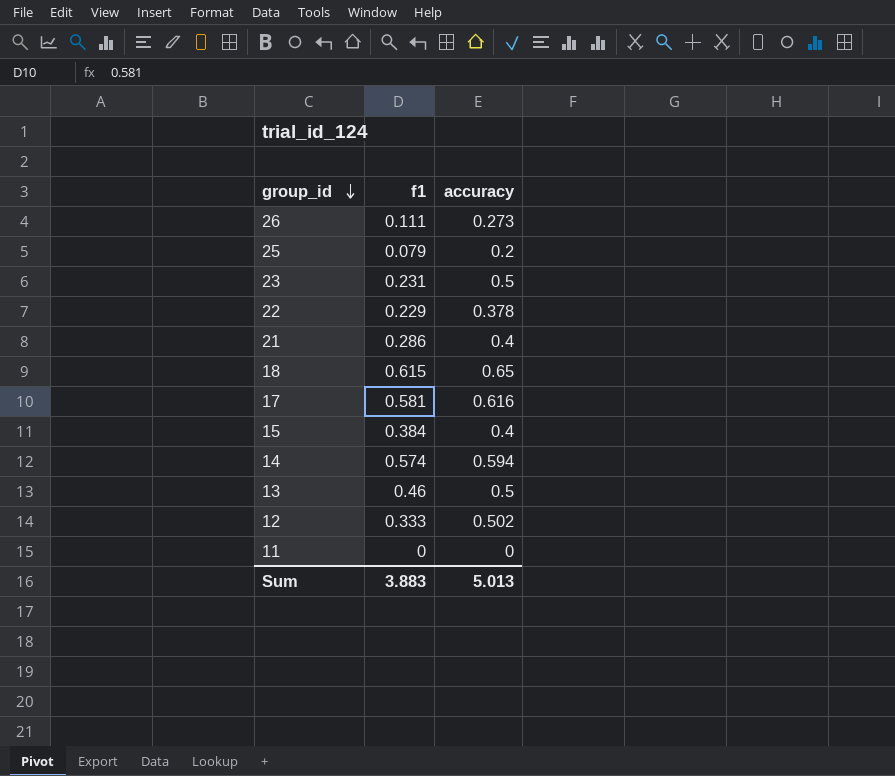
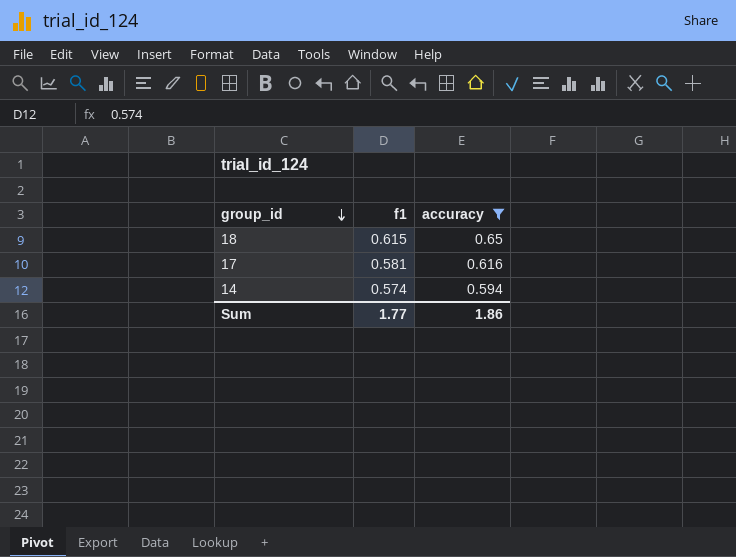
filter: none -> accuracy >= 0.594
Sum | f1: 3.883 -> 1.77
Sum | accuracy: 5.013 -> 1.86

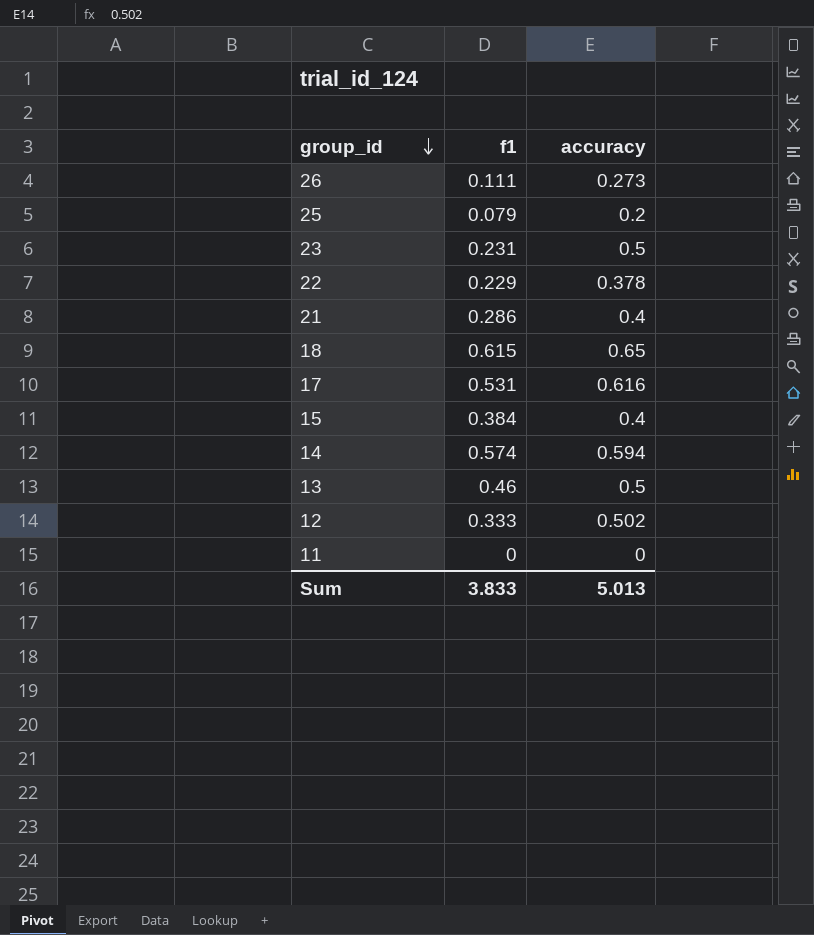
filter: accuracy >= 0.594 -> none
17 | f1: 0.581 -> 0.531
Sum | f1: 1.77 -> 3.833
Sum | accuracy: 1.86 -> 5.013

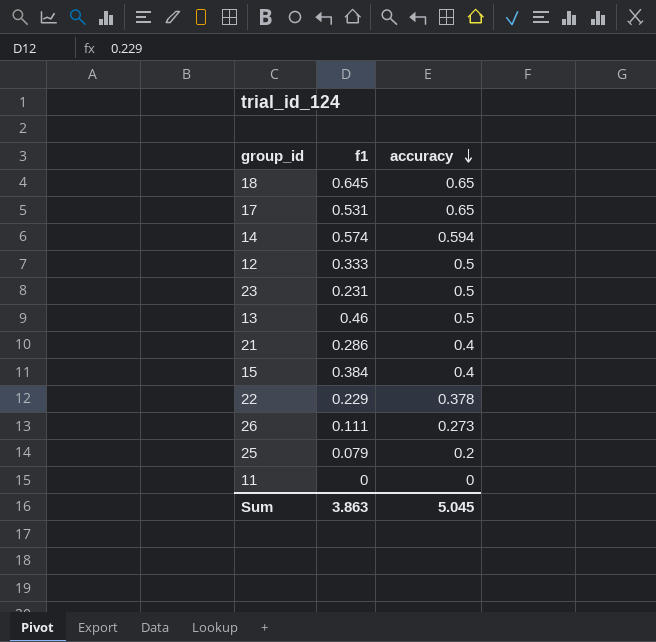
row order: group_id descending -> accuracy descending
18 | f1: 0.615 -> 0.645
17 | accuracy: 0.616 -> 0.65
12 | accuracy: 0.502 -> 0.5
Sum | f1: 3.833 -> 3.863
Sum | accuracy: 5.013 -> 5.045

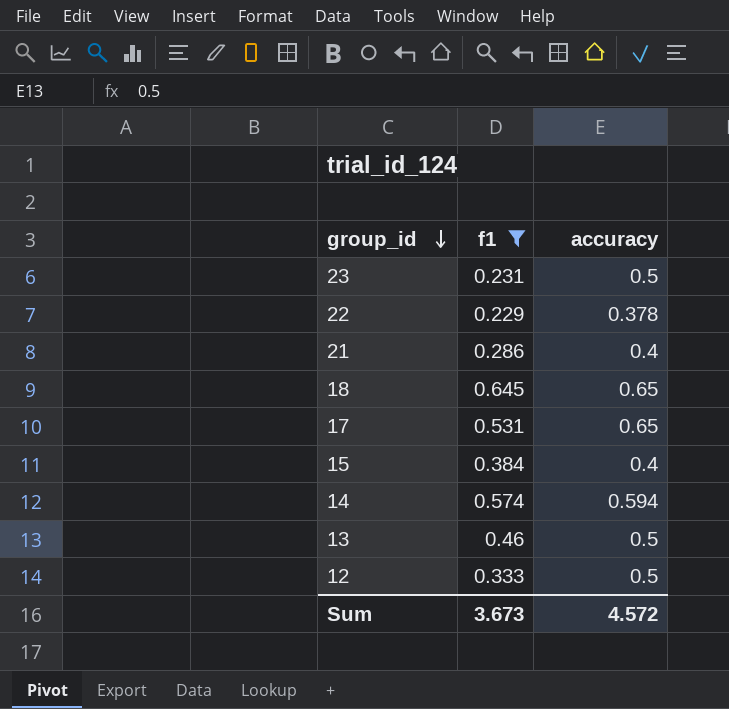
filter: none -> f1 >= 0.229
row order: accuracy descending -> group_id descending
Sum | f1: 3.863 -> 3.673
Sum | accuracy: 5.045 -> 4.572

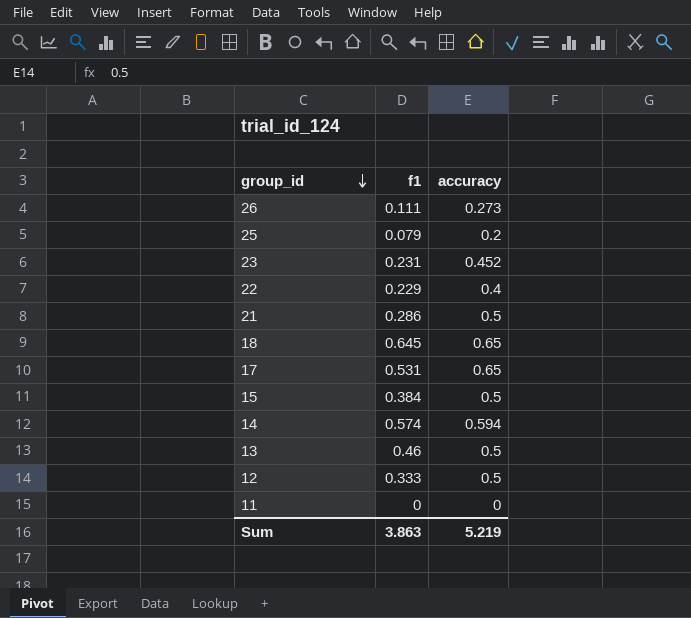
filter: f1 >= 0.229 -> none
23 | accuracy: 0.5 -> 0.452
22 | accuracy: 0.378 -> 0.4
21 | accuracy: 0.4 -> 0.5
15 | accuracy: 0.4 -> 0.5
Sum | f1: 3.673 -> 3.863
Sum | accuracy: 4.572 -> 5.219

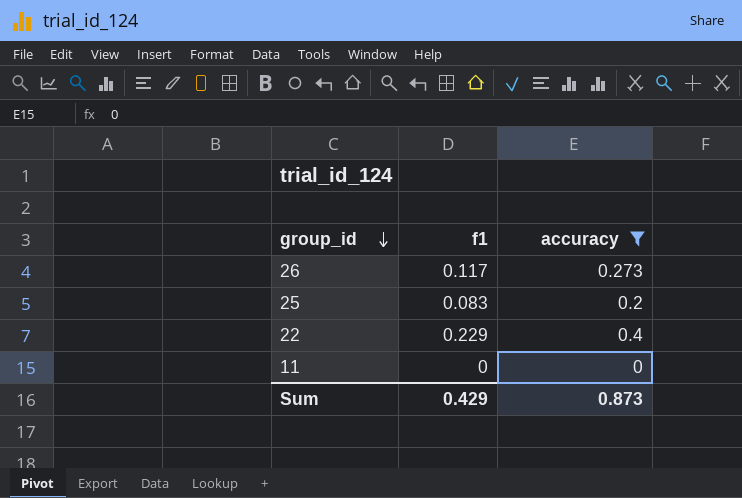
filter: none -> accuracy <= 0.4
26 | f1: 0.111 -> 0.117
25 | f1: 0.079 -> 0.083
Sum | f1: 3.863 -> 0.429
Sum | accuracy: 5.219 -> 0.873

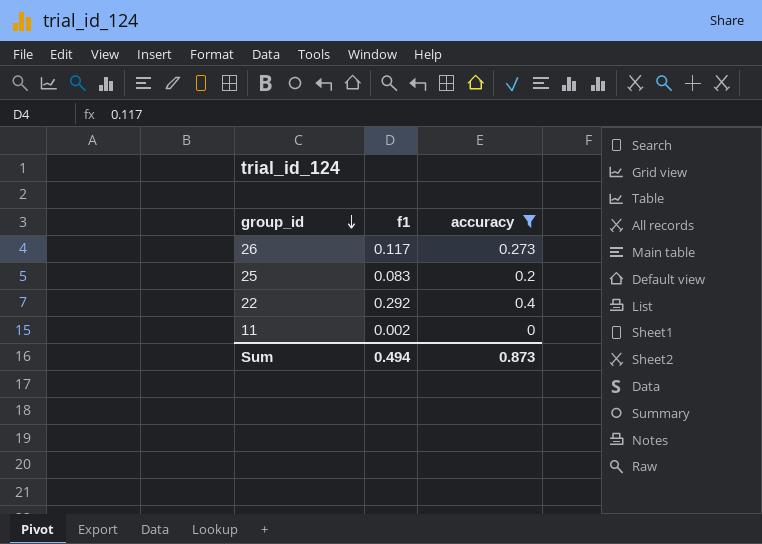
22 | f1: 0.229 -> 0.292
11 | f1: 0 -> 0.002
Sum | f1: 0.429 -> 0.494

